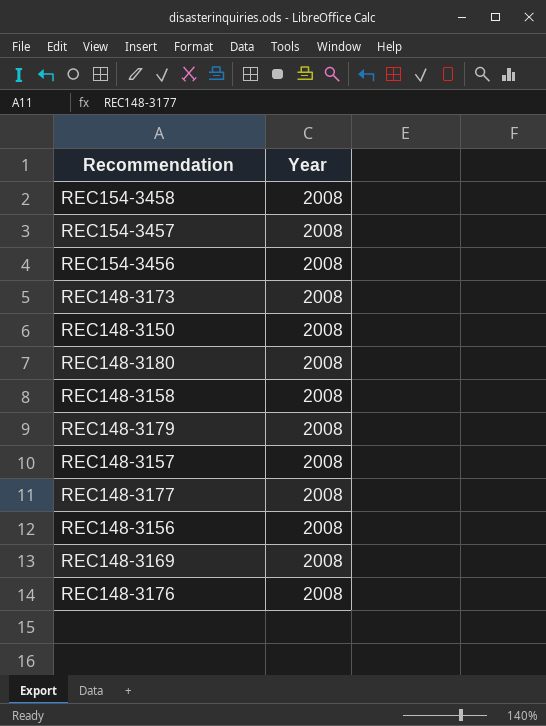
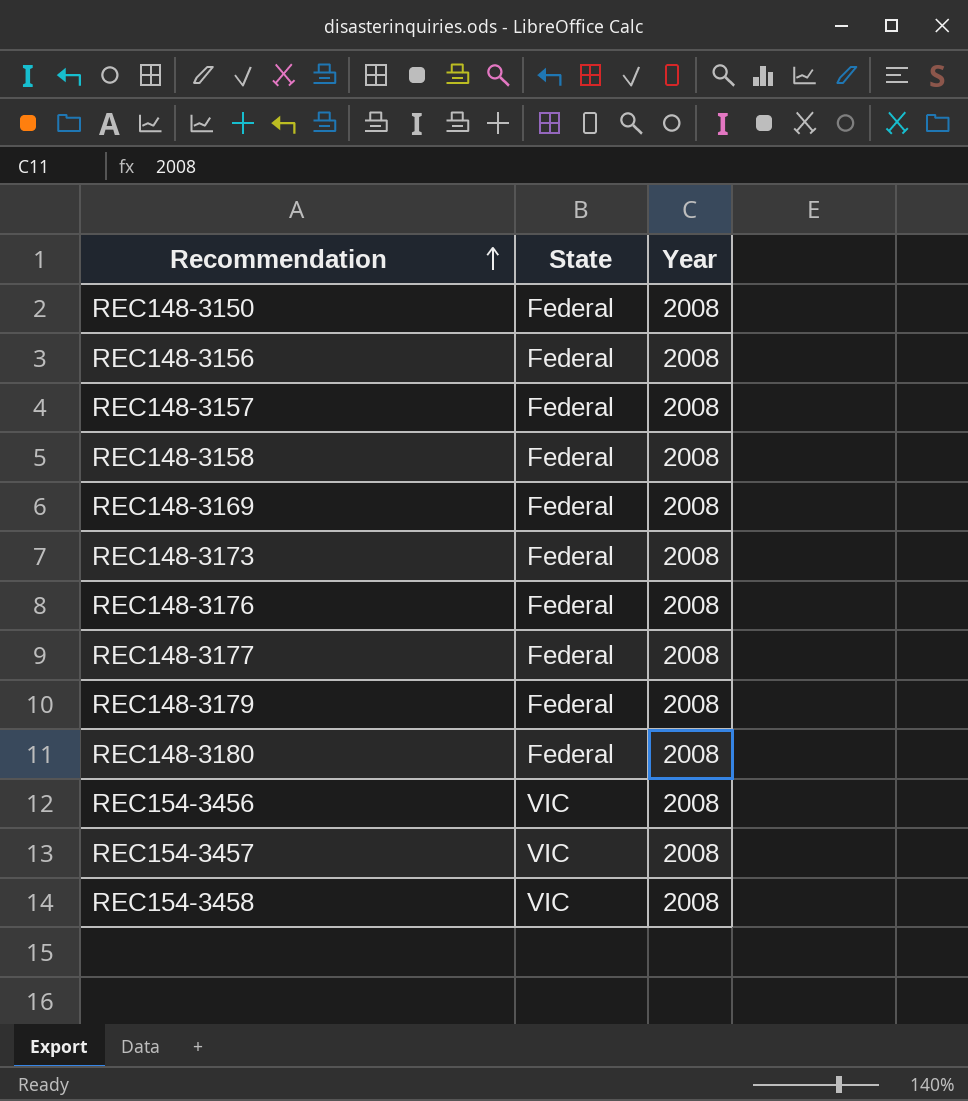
row order: none -> Recommendation ascending
column State | position: none -> 2

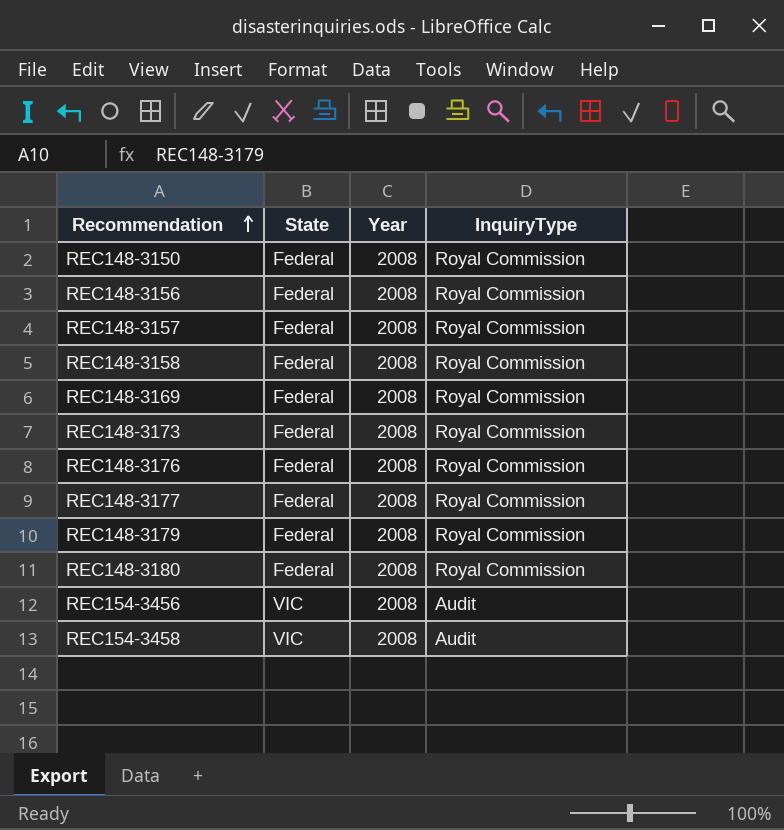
column InquiryType | position: none -> 4
row REC154-3457: VIC | 2008 -> none

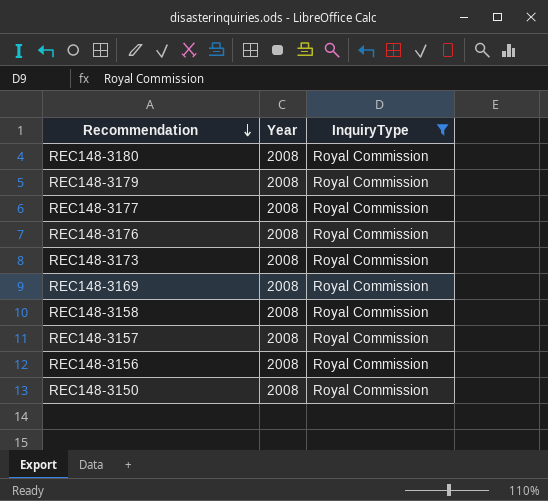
filter: none -> InquiryType = Royal Commission
row order: Recommendation ascending -> Recommendation descending
column State | position: 2 -> none

